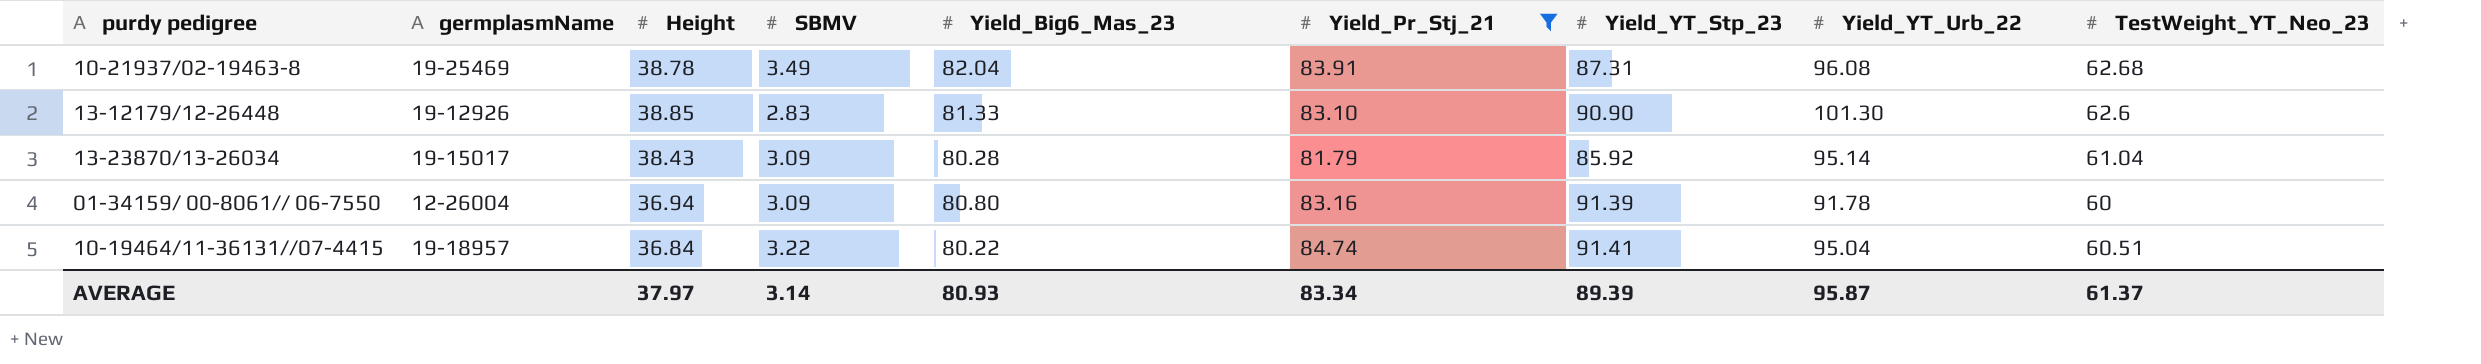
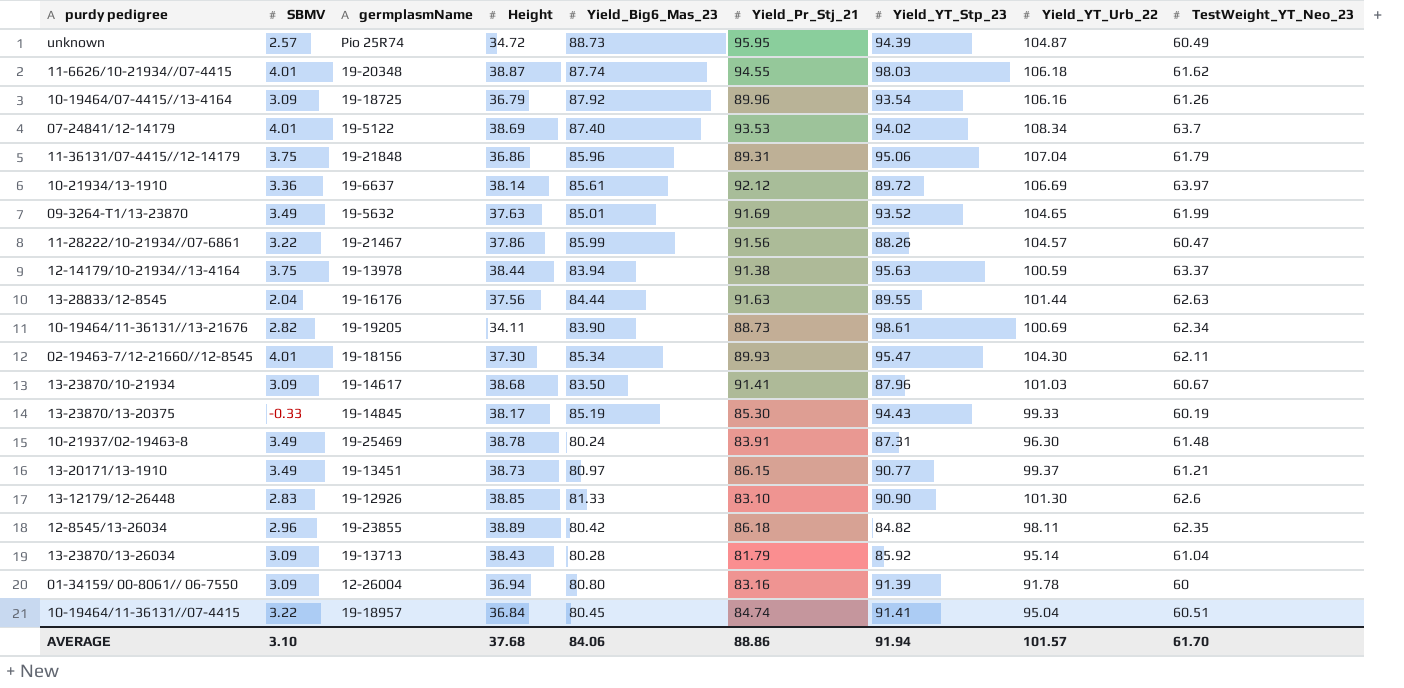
filter: Yield_Pr_Stj_21 <= 84.74 -> none
column SBMV | position: 4 -> 2
10-21937/02-19463-8 | Yield_Big6_Mas_23: 82.04 -> 80.24
10-21937/02-19463-8 | Yield_YT_Urb_22: 96.08 -> 96.30
10-21937/02-19463-8 | TestWeight_YT_Neo_23: 62.68 -> 61.48
13-23870/13-26034 | germplasmName: 19-15017 -> 19-13713
10-19464/11-36131//07-4415 | Yield_Big6_Mas_23: 80.22 -> 80.45
AVERAGE | SBMV: 3.14 -> 3.10
AVERAGE | Height: 37.97 -> 37.68
AVERAGE | Yield_Big6_Mas_23: 80.93 -> 84.06
AVERAGE | Yield_Pr_Stj_21: 83.34 -> 88.86
AVERAGE | Yield_YT_Stp_23: 89.39 -> 91.94
AVERAGE | Yield_YT_Urb_22: 95.87 -> 101.57
AVERAGE | TestWeight_YT_Neo_23: 61.37 -> 61.70

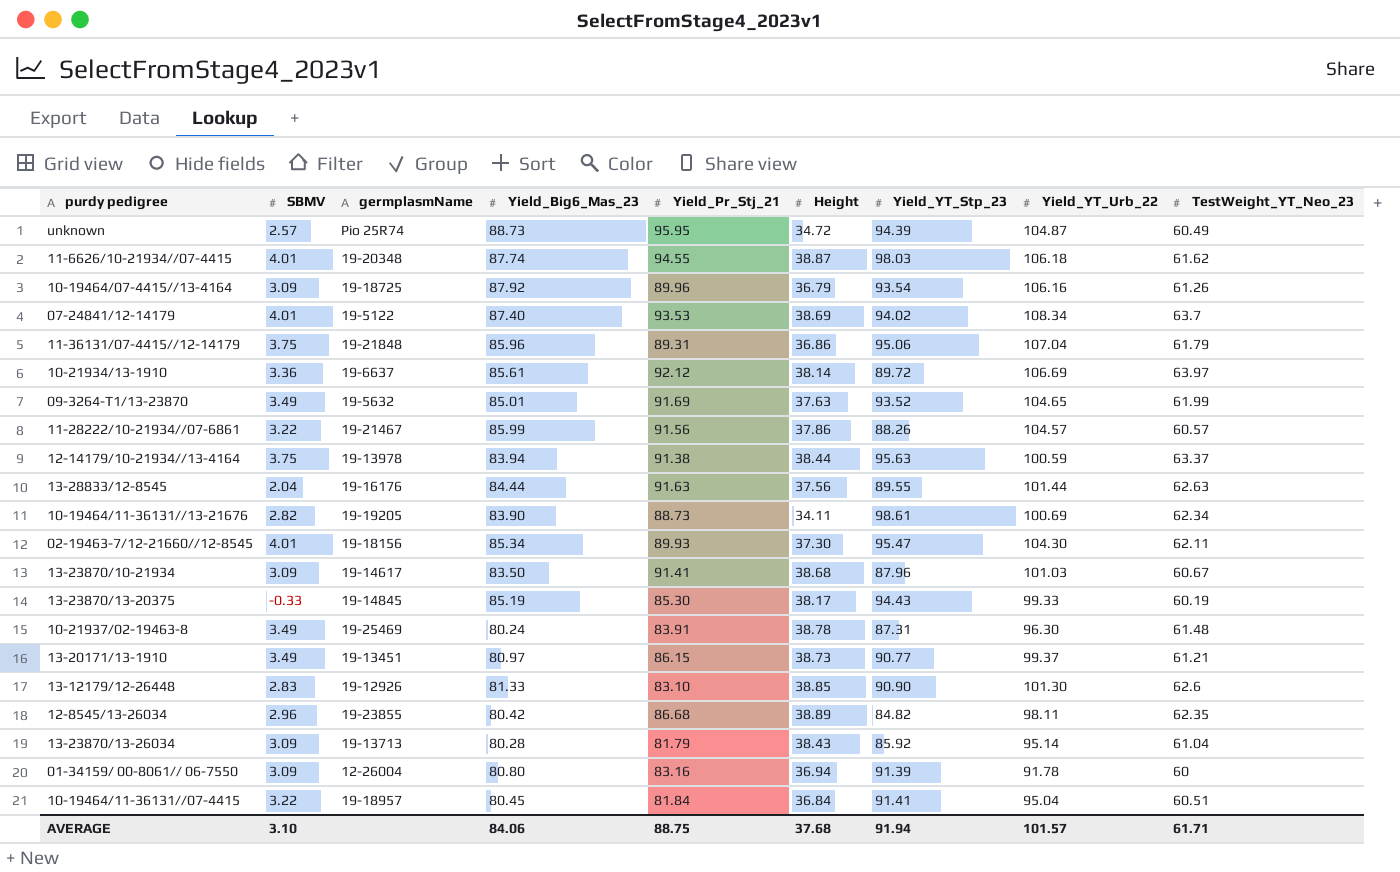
column Height | position: 4 -> 6
11-28222/10-21934//07-6861 | TestWeight_YT_Neo_23: 60.47 -> 60.57
12-8545/13-26034 | Yield_Pr_Stj_21: 86.18 -> 86.68
10-19464/11-36131//07-4415 | Yield_Pr_Stj_21: 84.74 -> 81.84
AVERAGE | Yield_Pr_Stj_21: 88.86 -> 88.75
AVERAGE | TestWeight_YT_Neo_23: 61.70 -> 61.71

